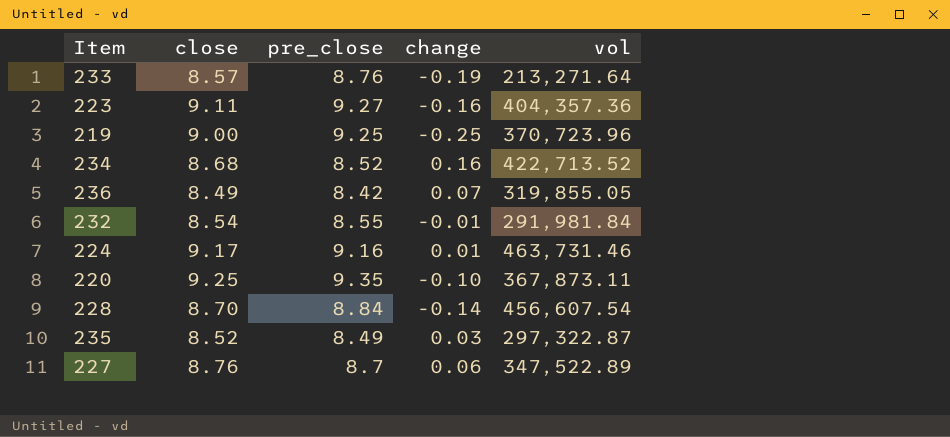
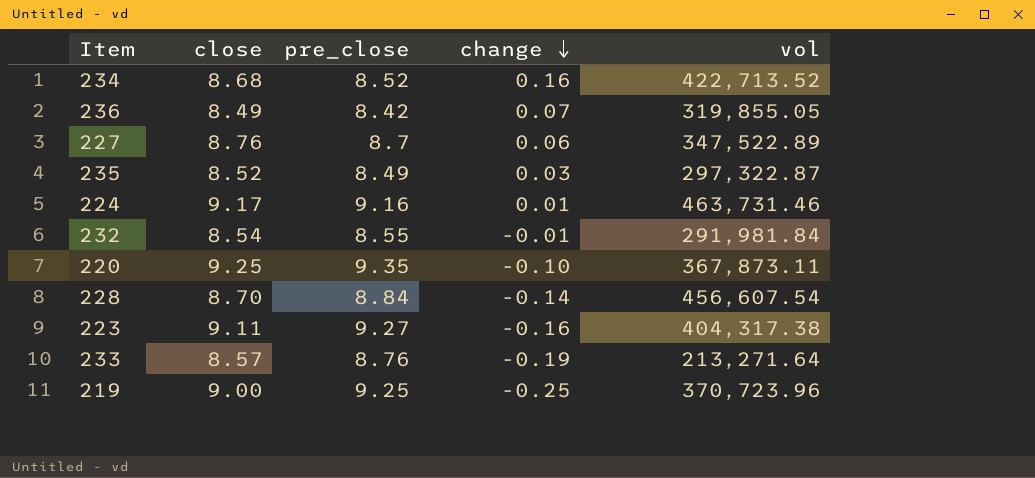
row order: none -> change descending
223 | vol: 404,357.36 -> 404,317.38

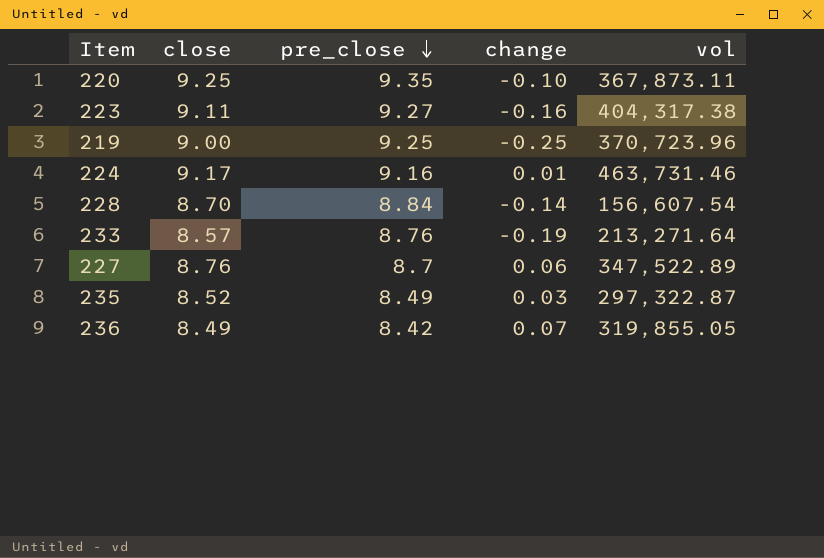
row order: change descending -> pre_close descending
row 234: 8.68 | 8.52 | 0.16 | 422,713.52 -> none
row 232: 8.54 | 8.55 | -0.01 | 291,981.84 -> none
228 | vol: 456,607.54 -> 156,607.54

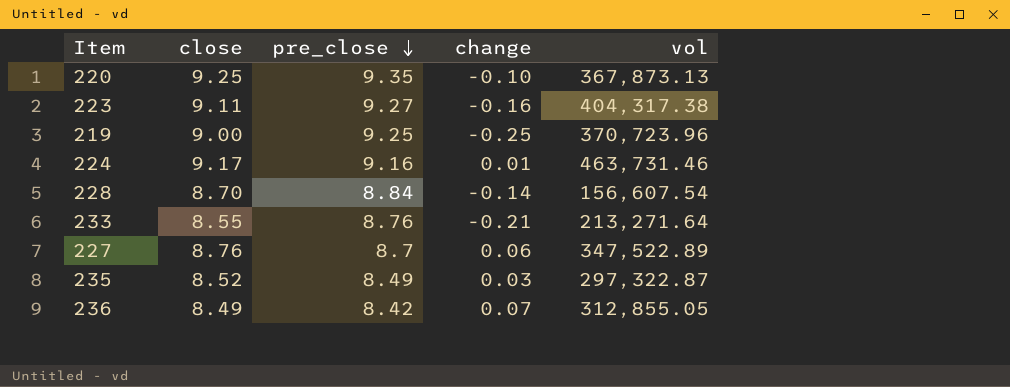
220 | vol: 367,873.11 -> 367,873.13
233 | close: 8.57 -> 8.55
233 | change: -0.19 -> -0.21
236 | vol: 319,855.05 -> 312,855.05

